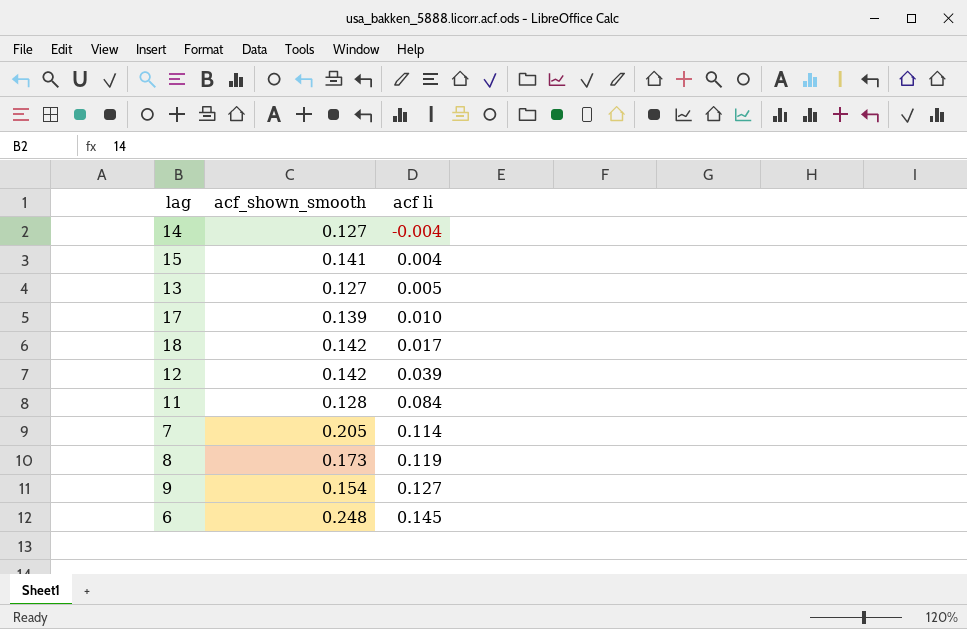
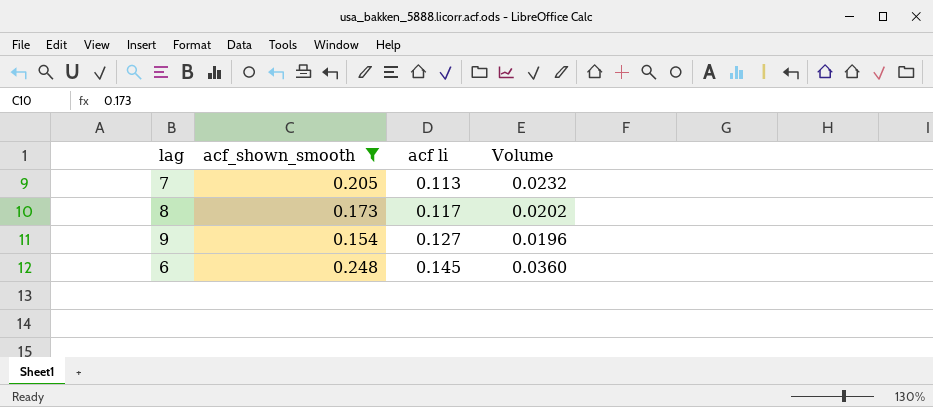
filter: none -> acf_shown_smooth >= 0.154
column Volume | formula: none -> [acf_shown_smooth] * [acf li]
7 | acf li: 0.114 -> 0.113
8 | acf li: 0.119 -> 0.117

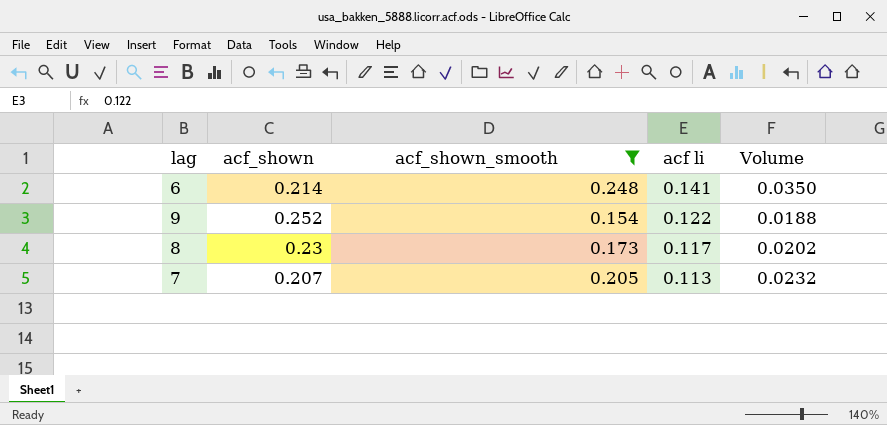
row order: acf li ascending -> acf li descending
column acf_shown | position: none -> 2
6 | acf li: 0.145 -> 0.141
6 | Volume: 0.0360 -> 0.0350
9 | acf li: 0.127 -> 0.122
9 | Volume: 0.0196 -> 0.0188

